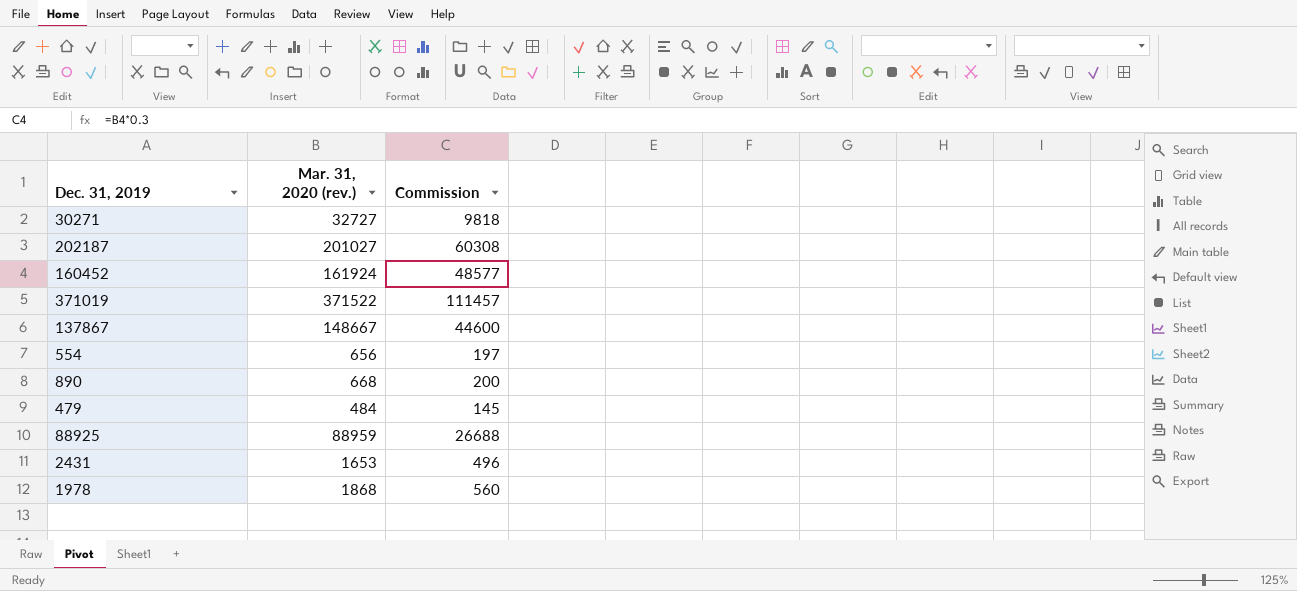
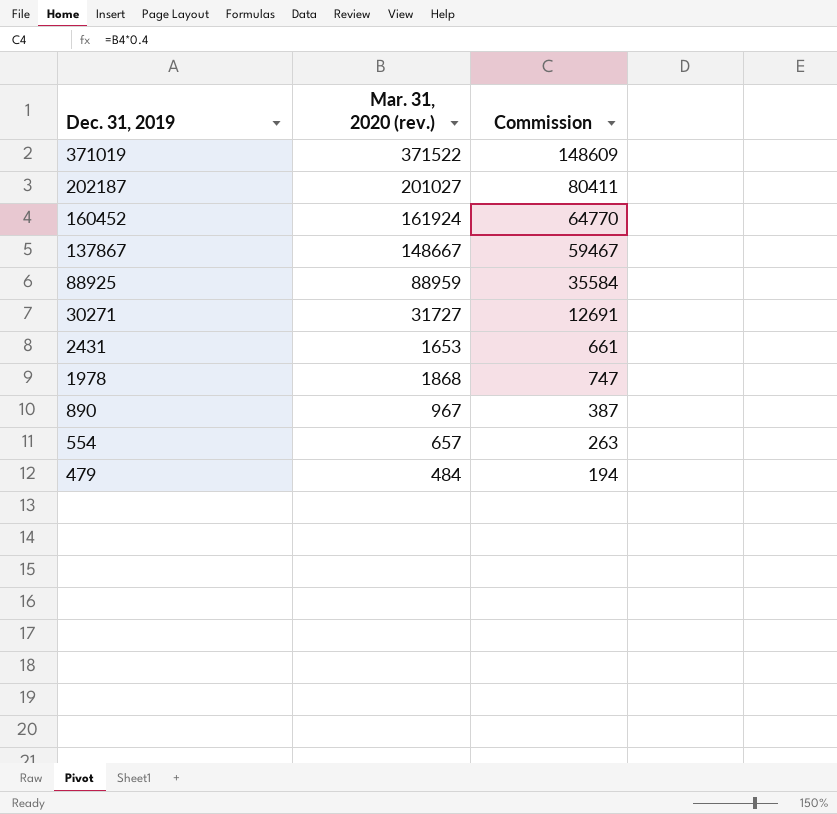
row order: none -> Dec. 31, 2019 descending
column Commission | formula: [Mar. 31, 2020 (rev.)] * 0.3 -> [Mar. 31, 2020 (rev.)] * 0.4
30271 | Mar. 31, 2020 (rev.): 32727 -> 31727
890 | Mar. 31, 2020 (rev.): 668 -> 967
554 | Mar. 31, 2020 (rev.): 656 -> 657

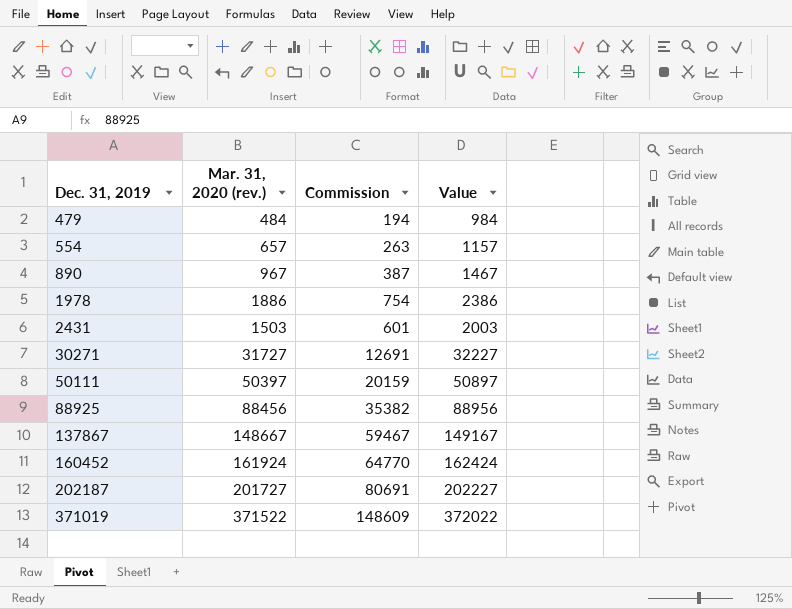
row order: Dec. 31, 2019 descending -> Dec. 31, 2019 ascending
column Value | formula: none -> [Mar. 31, 2020 (rev.)] + 500
1978 | Mar. 31, 2020 (rev.): 1868 -> 1886
1978 | Commission: 747 -> 754
2431 | Mar. 31, 2020 (rev.): 1653 -> 1503
2431 | Commission: 661 -> 601
row 50111: none -> 50397 | 20159 | 50897
88925 | Mar. 31, 2020 (rev.): 88959 -> 88456
88925 | Commission: 35584 -> 35382
202187 | Mar. 31, 2020 (rev.): 201027 -> 201727
202187 | Commission: 80411 -> 80691

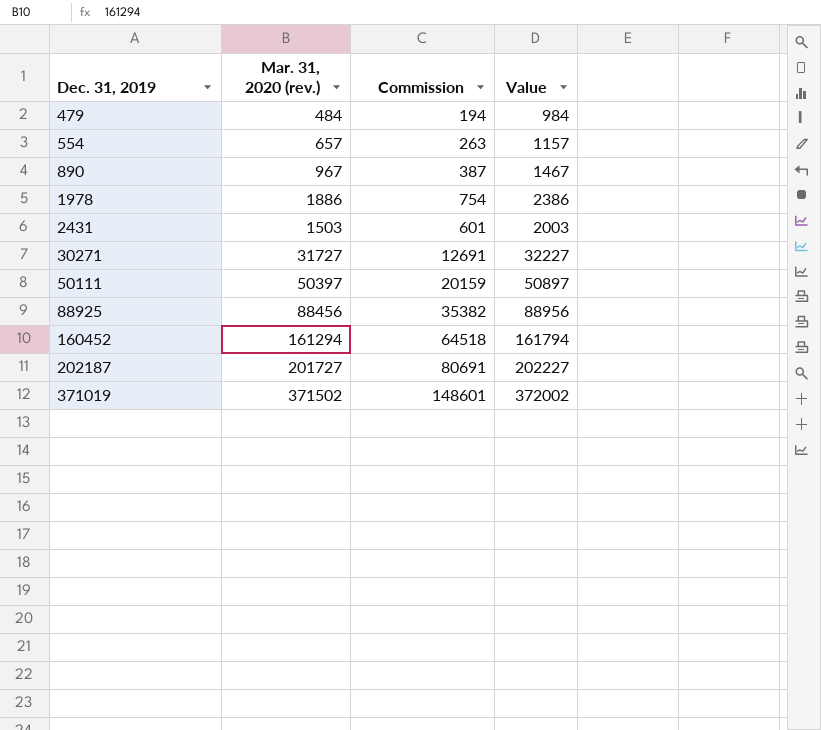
row 137867: 148667 | 59467 | 149167 -> none
160452 | Mar. 31, 2020 (rev.): 161924 -> 161294
160452 | Commission: 64770 -> 64518
160452 | Value: 162424 -> 161794
371019 | Mar. 31, 2020 (rev.): 371522 -> 371502
371019 | Commission: 148609 -> 148601
371019 | Value: 372022 -> 372002

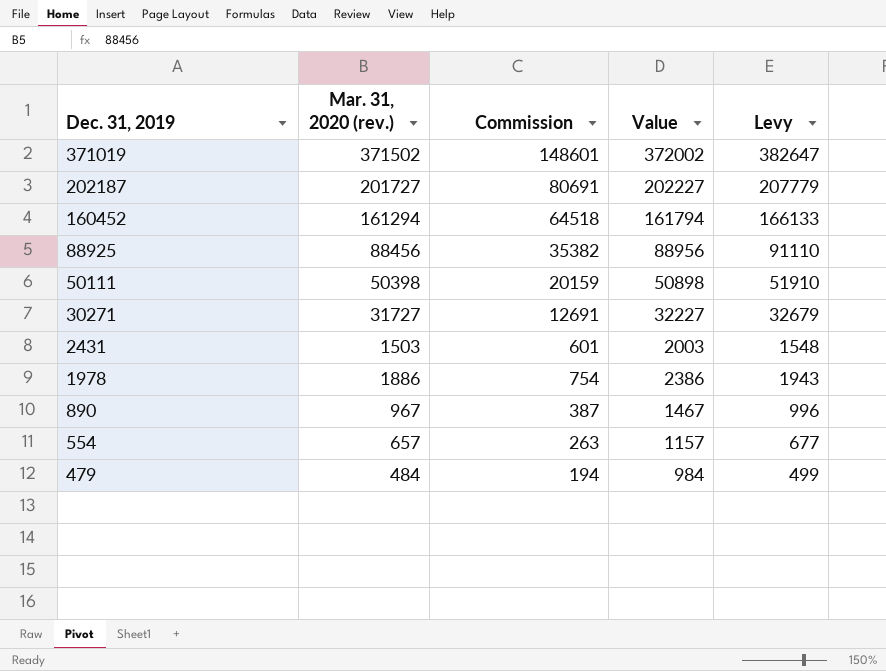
row order: Dec. 31, 2019 ascending -> Dec. 31, 2019 descending
column Levy | formula: none -> [Mar. 31, 2020 (rev.)] * 1.03
50111 | Mar. 31, 2020 (rev.): 50397 -> 50398
50111 | Value: 50897 -> 50898

